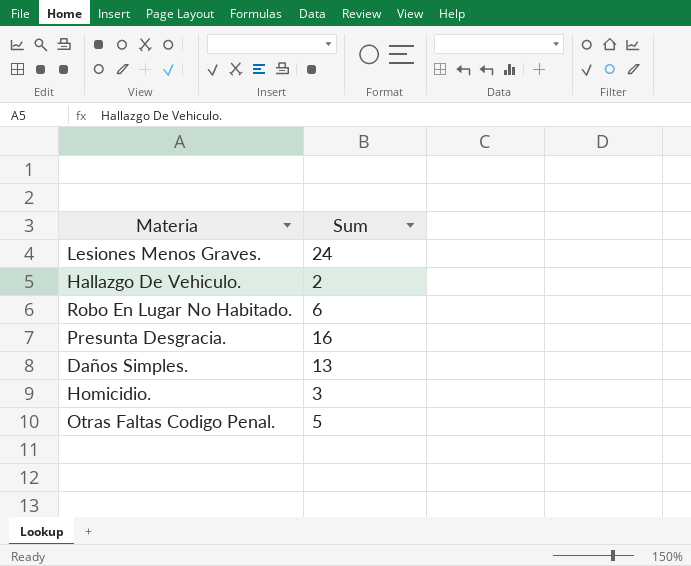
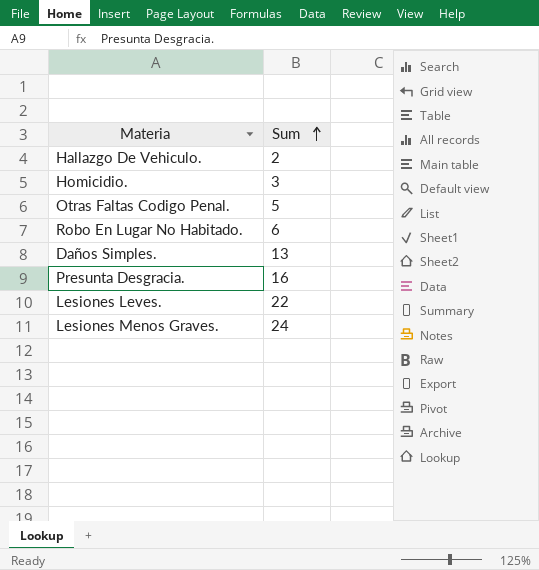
row order: none -> Sum ascending
row Lesiones Leves.: none -> 22

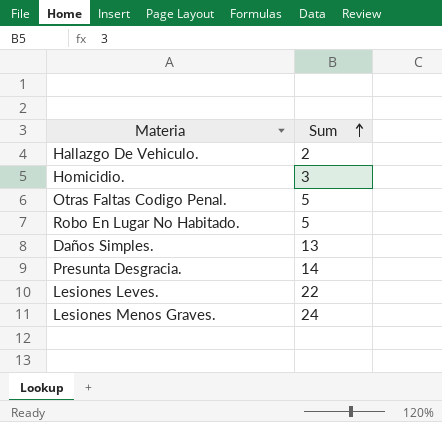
Robo En Lugar No Habitado. | Sum: 6 -> 5
Presunta Desgracia. | Sum: 16 -> 14

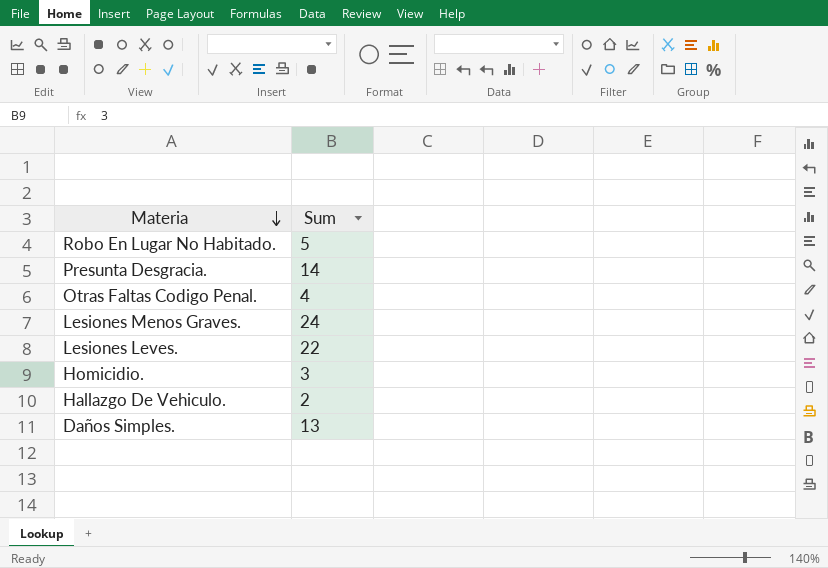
row order: Sum ascending -> Materia descending
Otras Faltas Codigo Penal. | Sum: 5 -> 4

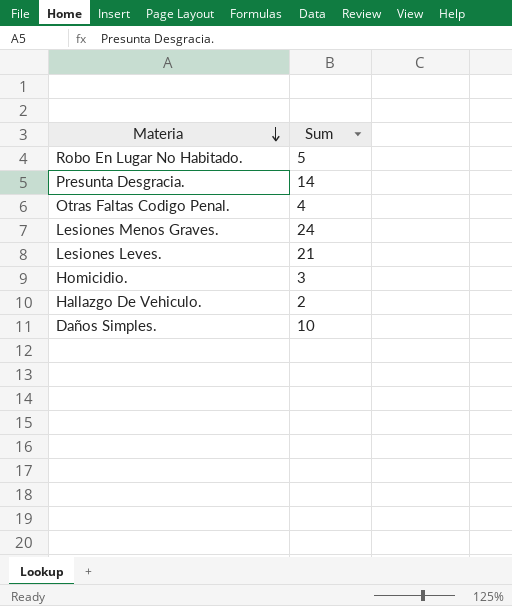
Lesiones Leves. | Sum: 22 -> 21
Daños Simples. | Sum: 13 -> 10

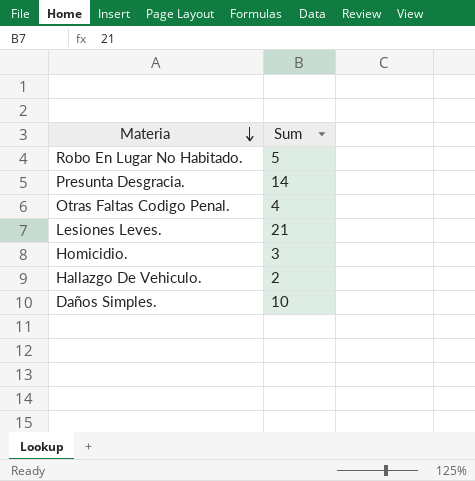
row Lesiones Menos Graves.: 24 -> none

